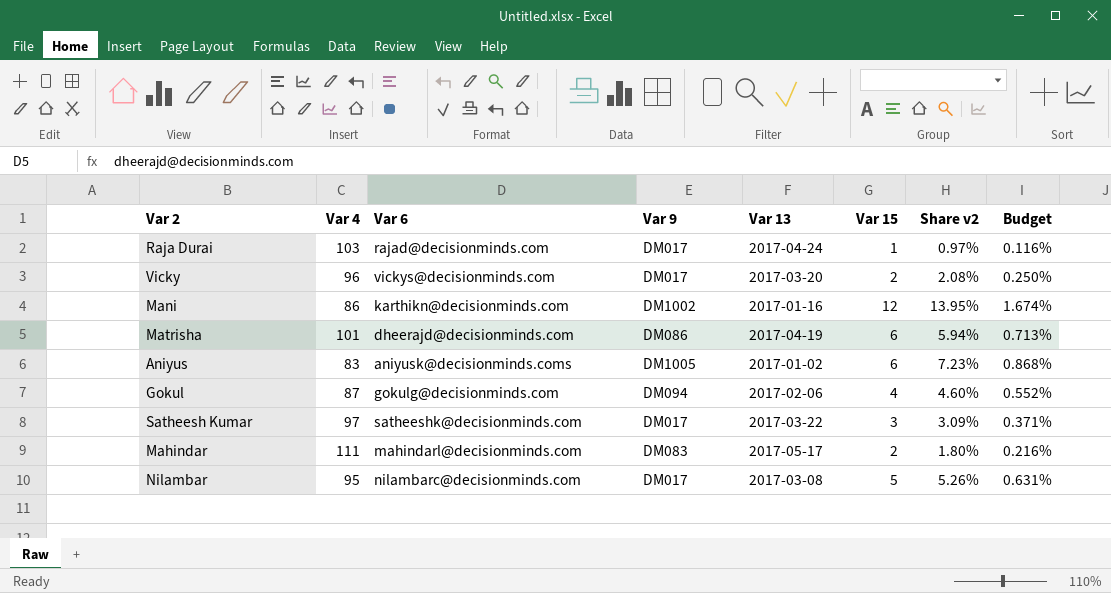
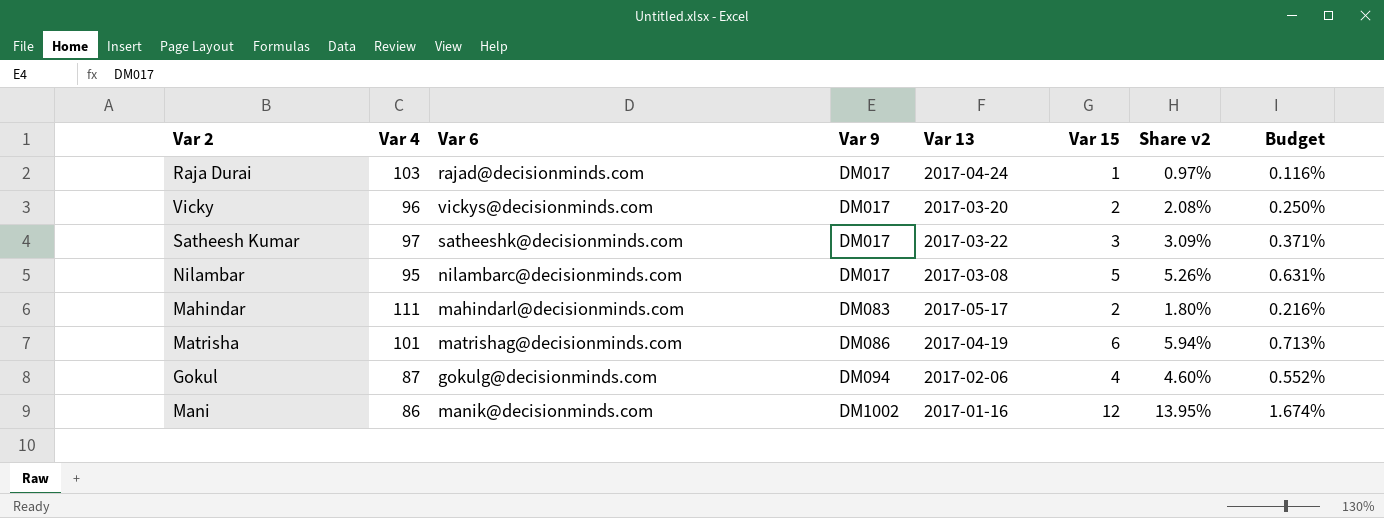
row order: none -> Var 9 ascending
row Aniyus: 83 | aniyusk@decisionminds.coms | DM1005 | 2017-01-02 | 6 | 7.23% | 0.868% -> none
Matrisha | Var 6: dheerajd@decisionminds.com -> matrishag@decisionminds.com
Mani | Var 6: karthikn@decisionminds.com -> manik@decisionminds.com

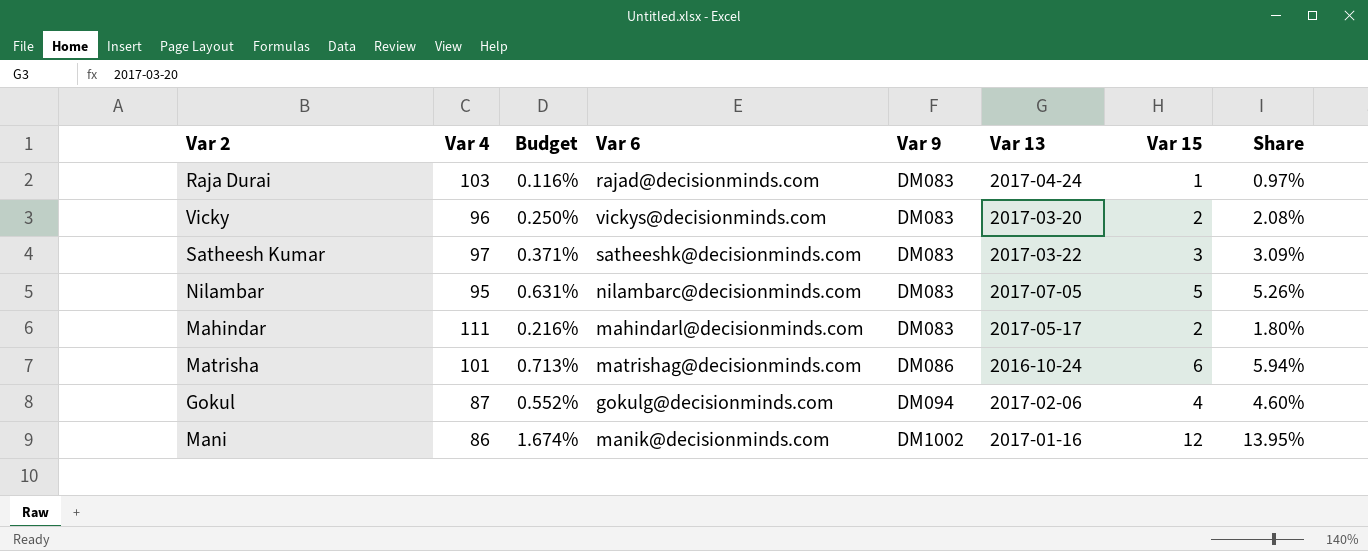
column Budget | position: 8 -> 3
column name: Share v2 -> Share
Raja Durai | Var 9: DM017 -> DM083
Vicky | Var 9: DM017 -> DM083
Satheesh Kumar | Var 9: DM017 -> DM083
Nilambar | Var 9: DM017 -> DM083
Nilambar | Var 13: 2017-03-08 -> 2017-07-05
Matrisha | Var 13: 2017-04-19 -> 2016-10-24

